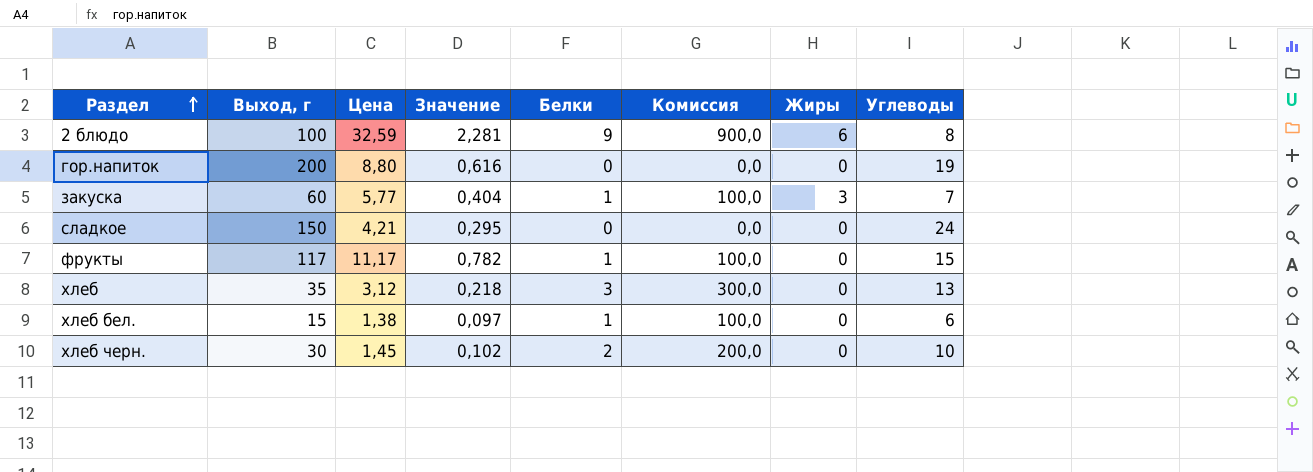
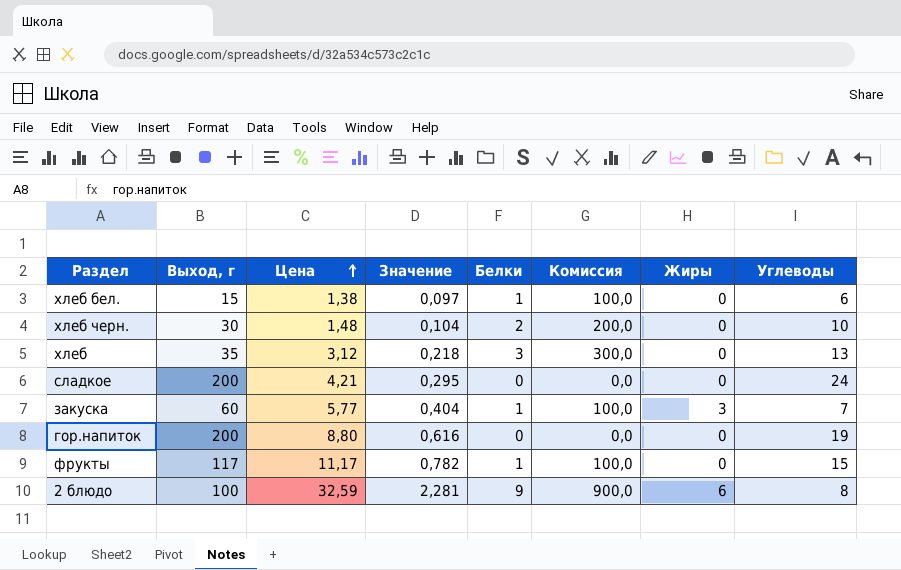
row order: Раздел ascending -> Цена ascending
хлеб черн. | Цена: 1,45 -> 1,48
хлеб черн. | Значение: 0,102 -> 0,104
сладкое | Выход, г: 150 -> 200

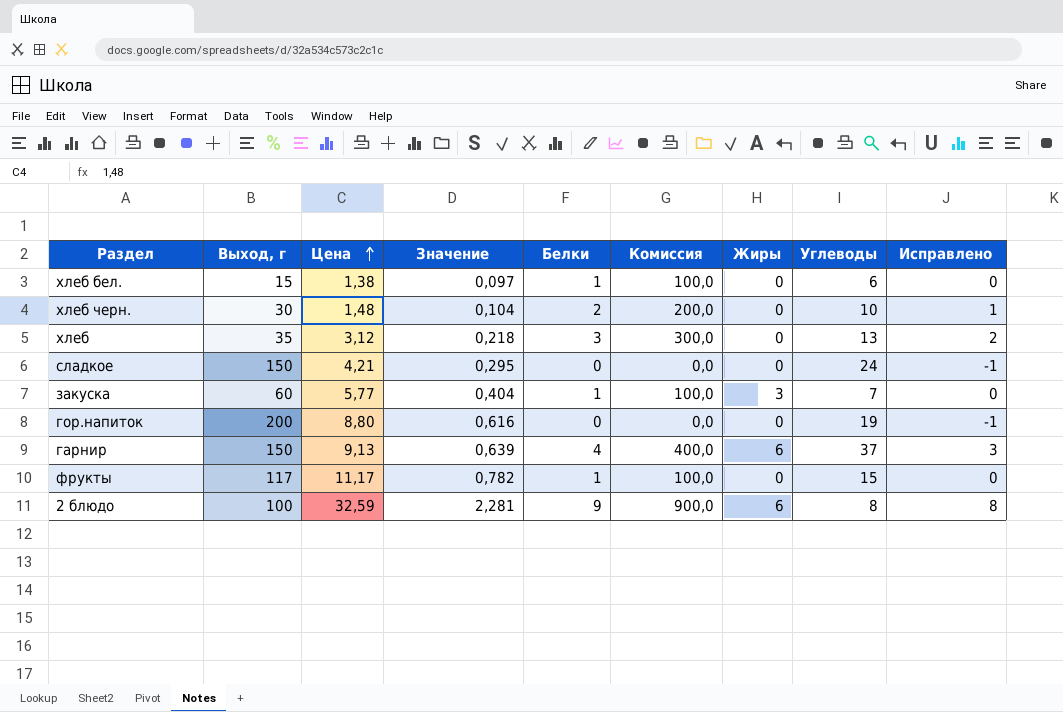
column Исправлено | formula: none -> [Белки] - 1
сладкое | Выход, г: 200 -> 150
row гарнир: none -> 150 | 9,13 | 0,639 | 4 | 400,0 | 6 | 37 | 3

